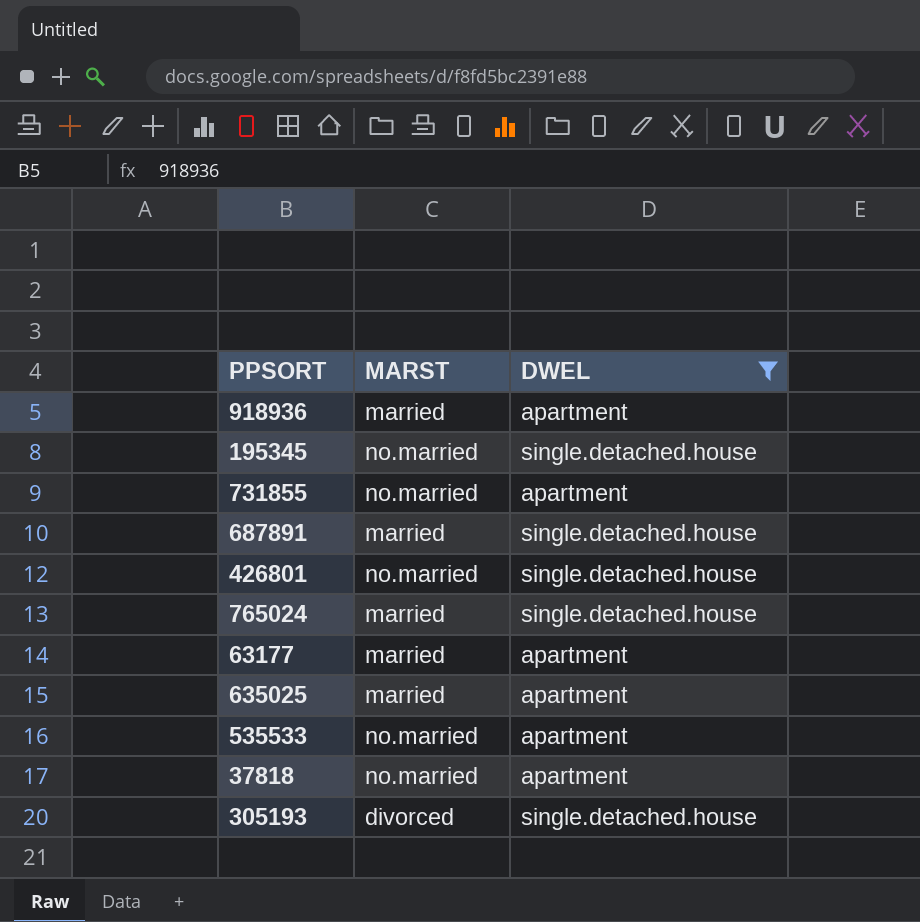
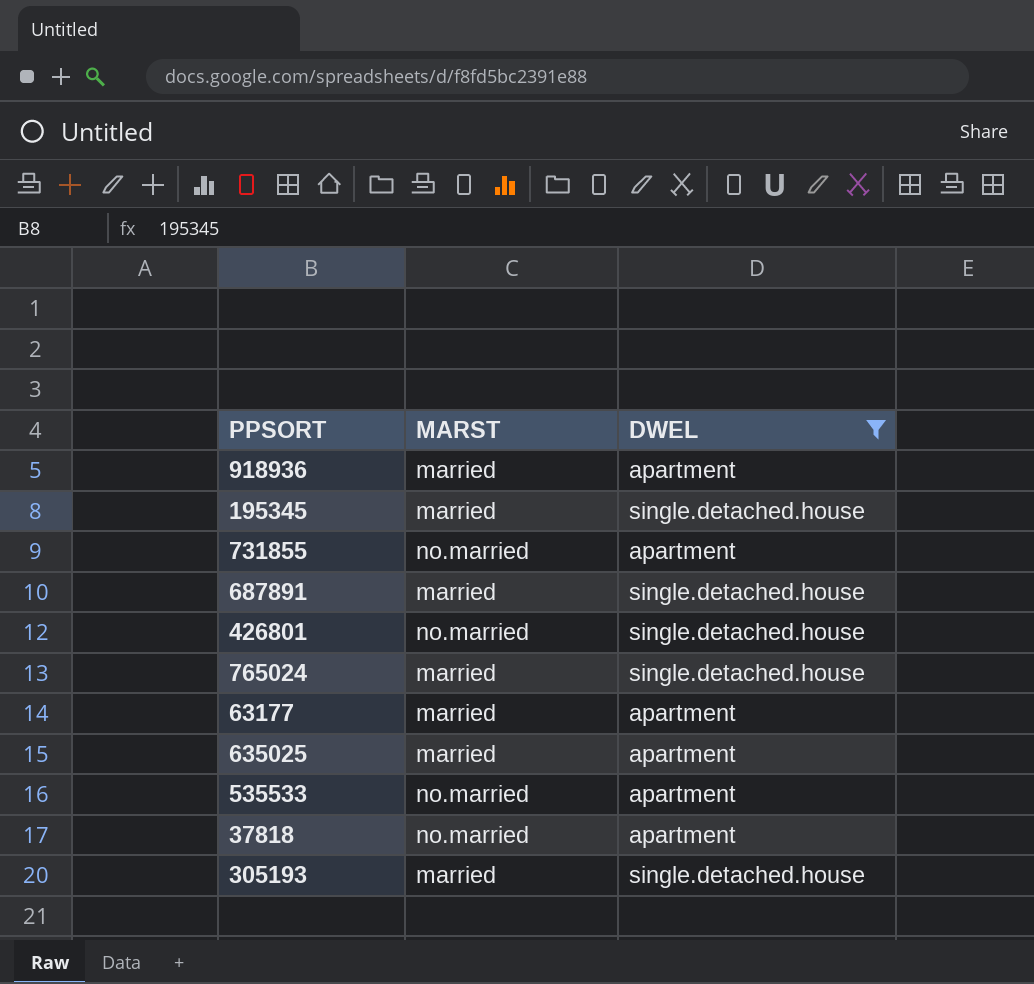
195345 | MARST: no.married -> married
305193 | MARST: divorced -> married

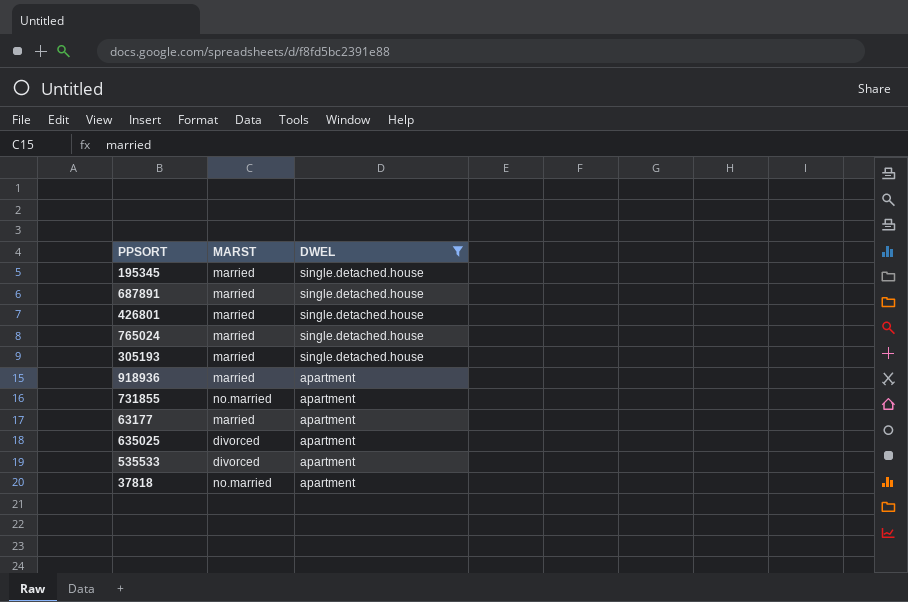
row order: none -> DWEL descending
426801 | MARST: no.married -> married
635025 | MARST: married -> divorced
535533 | MARST: no.married -> divorced

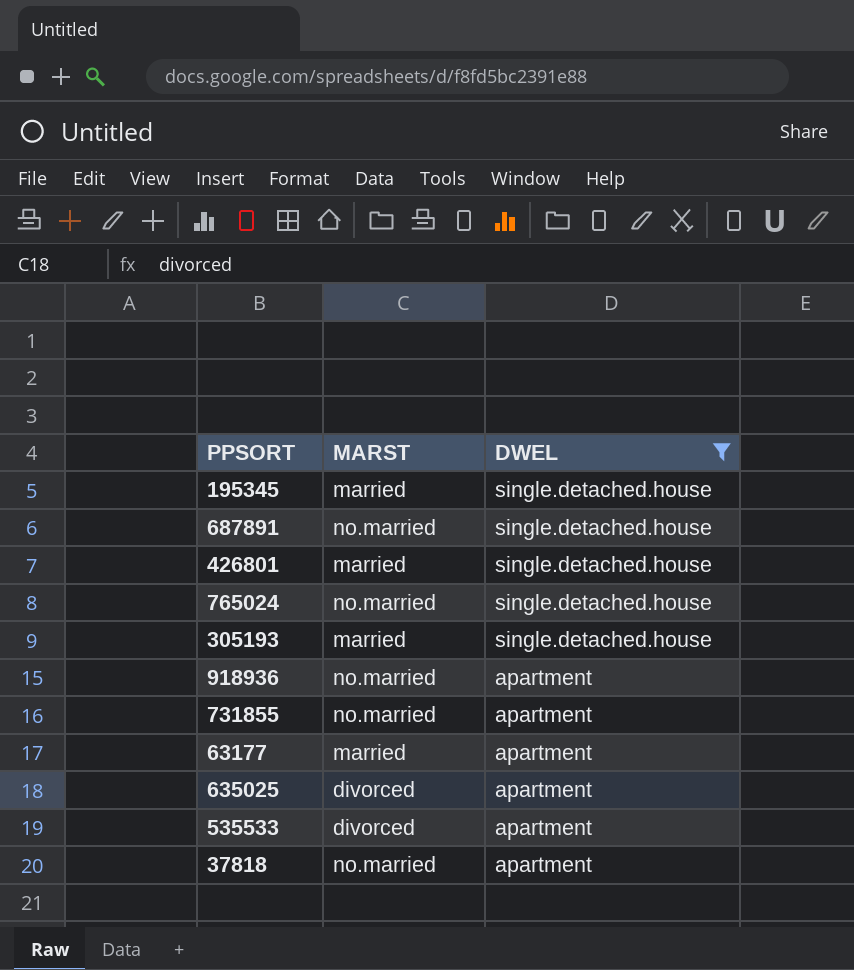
687891 | MARST: married -> no.married
765024 | MARST: married -> no.married
918936 | MARST: married -> no.married

